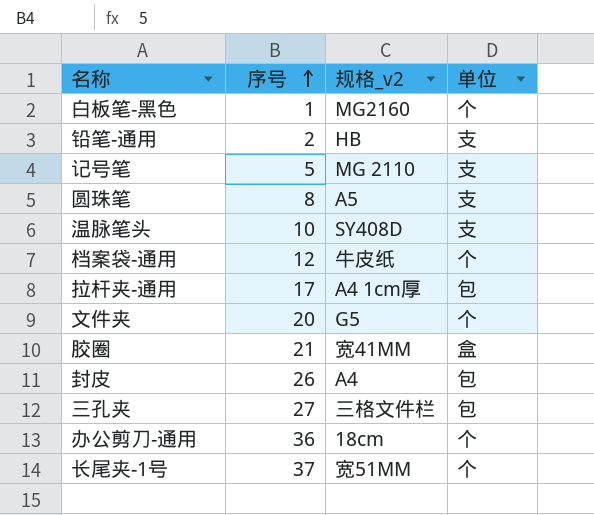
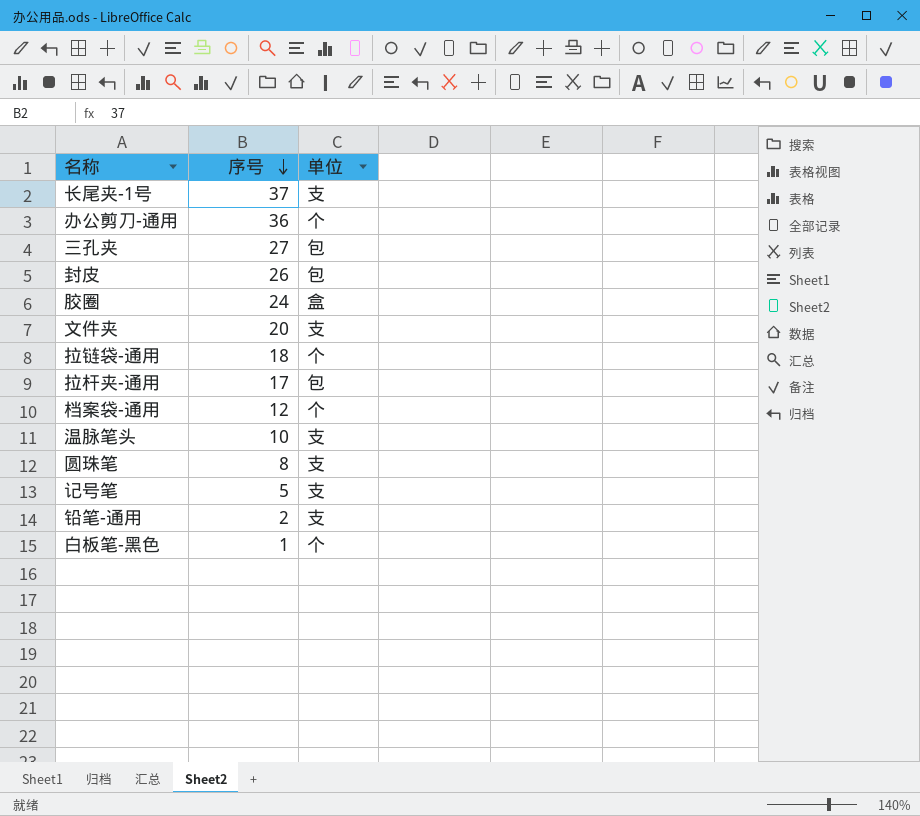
row order: 序号 ascending -> 序号 descending
column 规格_v2 | position: 3 -> none
长尾夹-1号 | 单位: 个 -> 支
胶圈 | 序号: 21 -> 24
文件夹 | 单位: 个 -> 支
row 拉链袋-通用: none -> 18 | 个

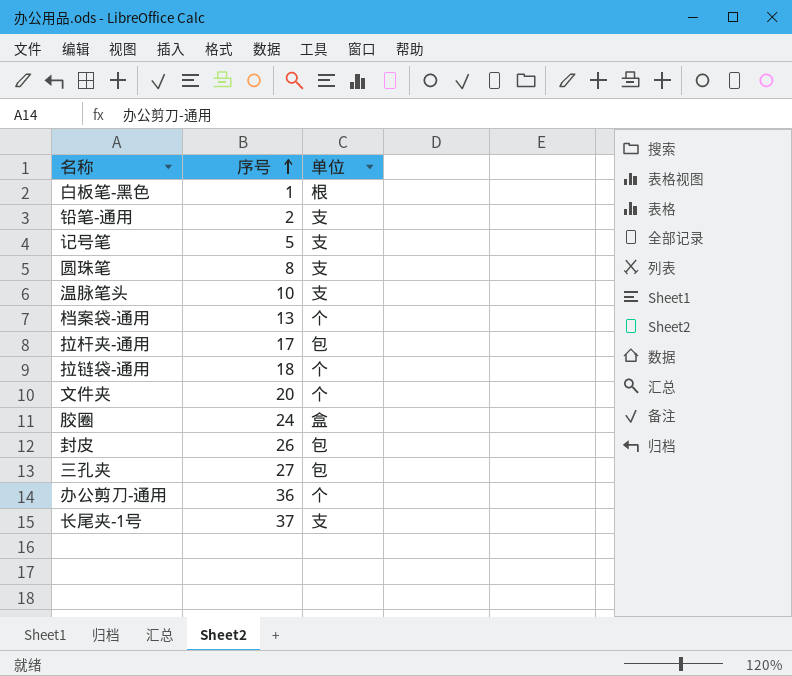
row order: 序号 descending -> 序号 ascending
白板笔-黑色 | 单位: 个 -> 根
档案袋-通用 | 序号: 12 -> 13
文件夹 | 单位: 支 -> 个

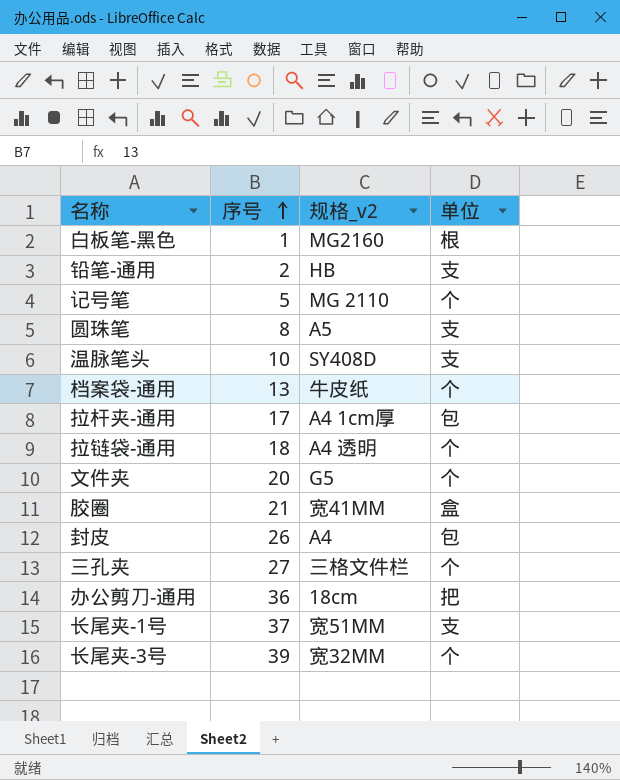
column 规格_v2 | position: none -> 3
记号笔 | 单位: 支 -> 个
胶圈 | 序号: 24 -> 21
三孔夹 | 单位: 包 -> 个
办公剪刀-通用 | 单位: 个 -> 把
row 长尾夹-3号: none -> 39 | 宽32MM | 个

